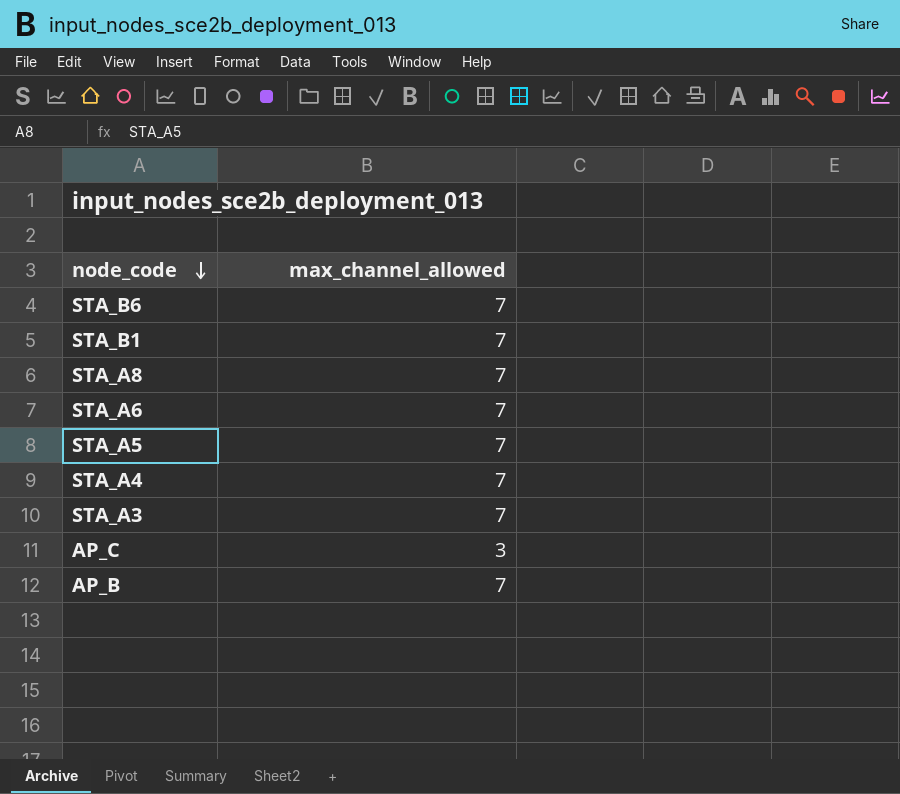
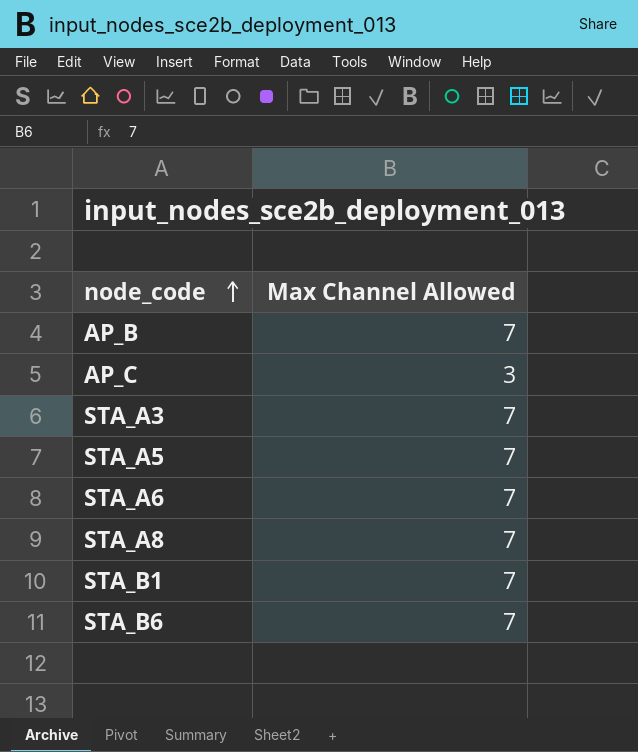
row order: node_code descending -> node_code ascending
column name: max_channel_allowed -> Max Channel Allowed
row STA_A4: 7 -> none

